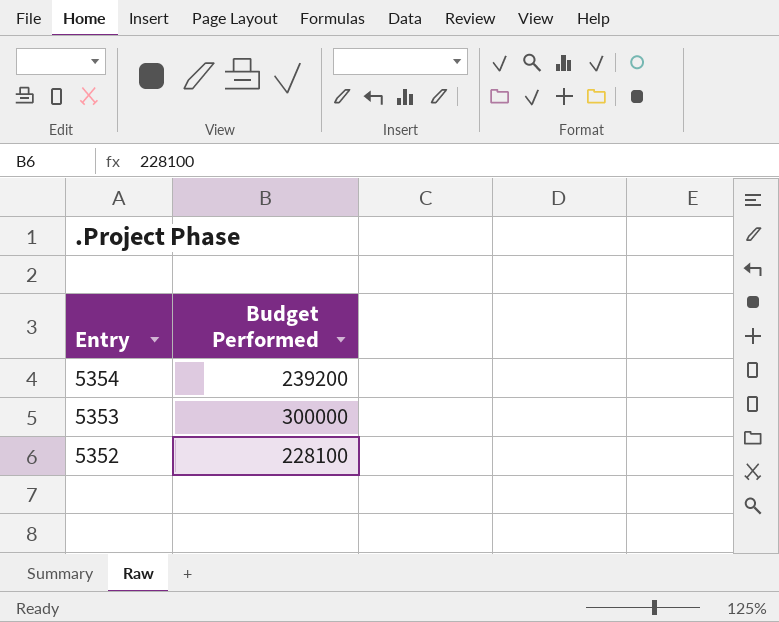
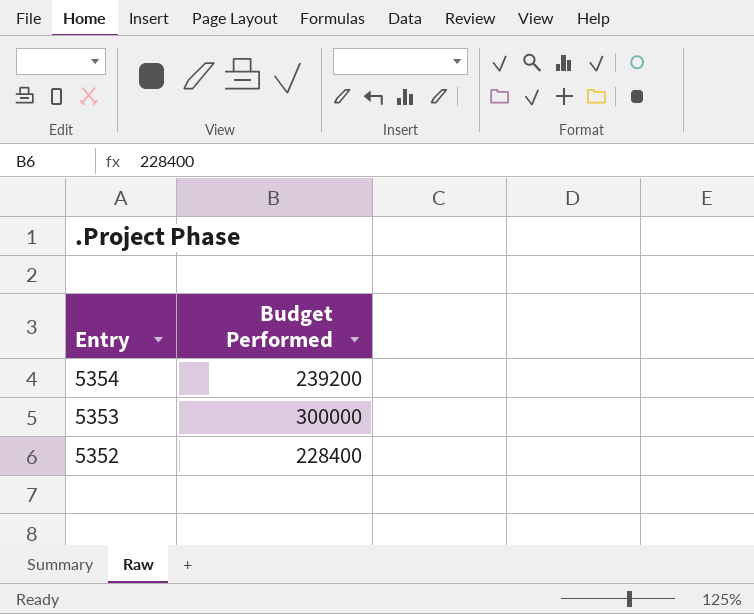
5352 | Budget Performed: 228100 -> 228400

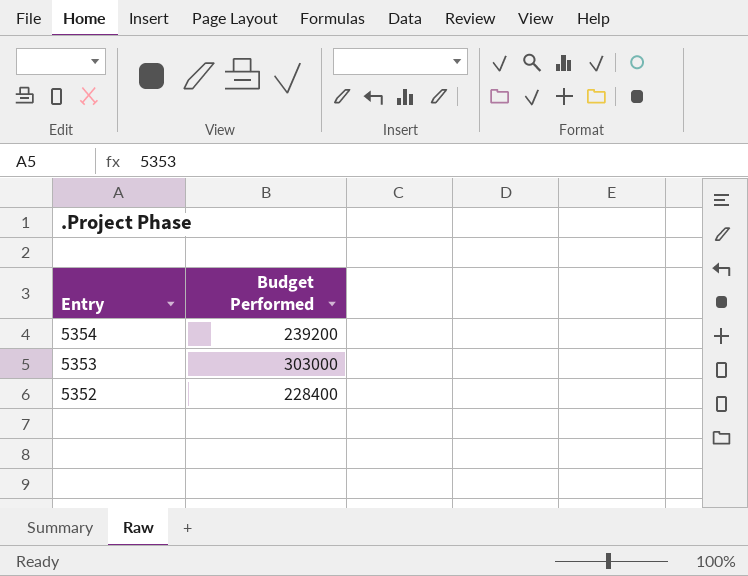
5353 | Budget Performed: 300000 -> 303000

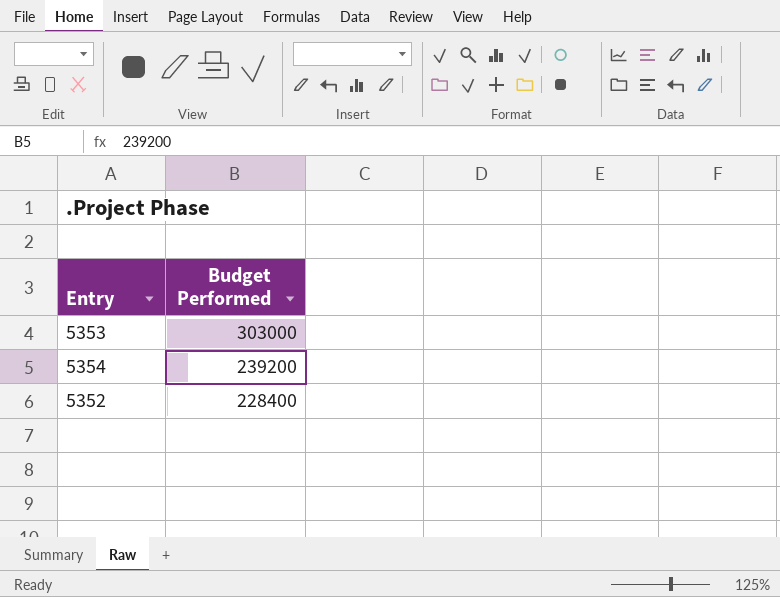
row order: Entry descending -> Budget Performed descending

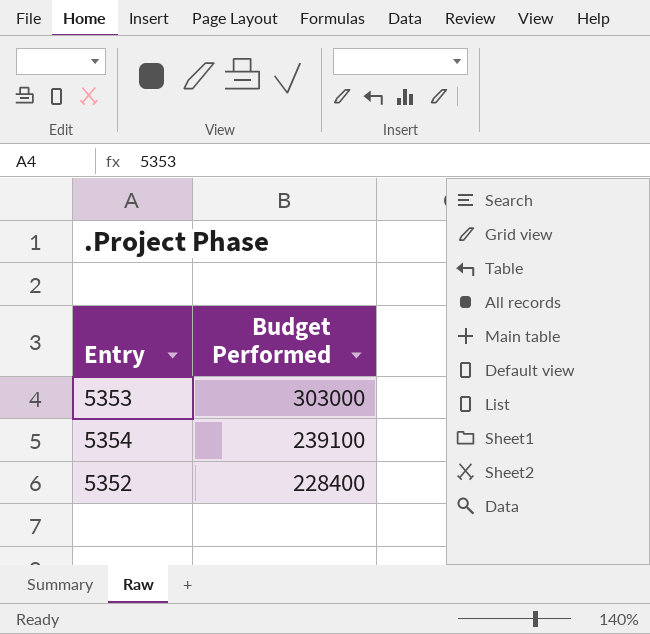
5354 | Budget Performed: 239200 -> 239100

